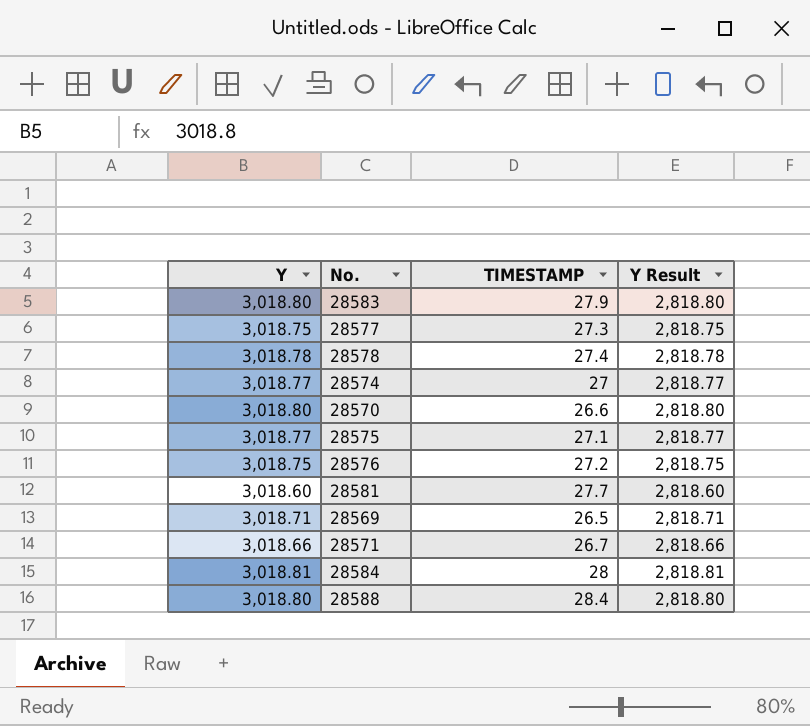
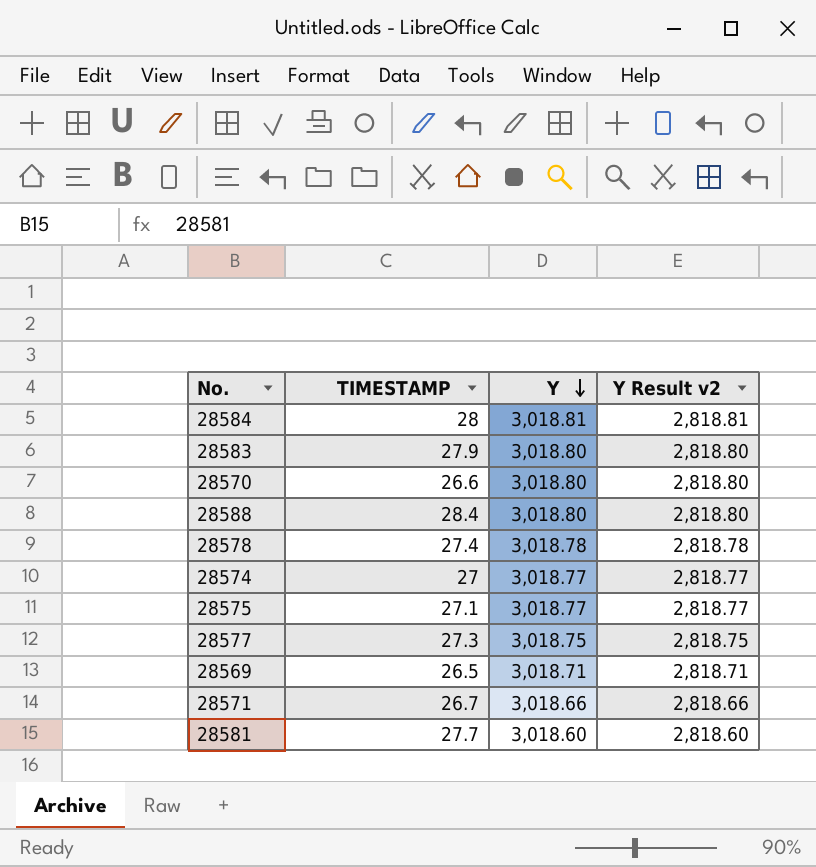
row order: none -> Y descending
column Y | position: 1 -> 3
column name: Y Result -> Y Result v2
row 28576: 3,018.75 | 27.2 | 2,818.75 -> none

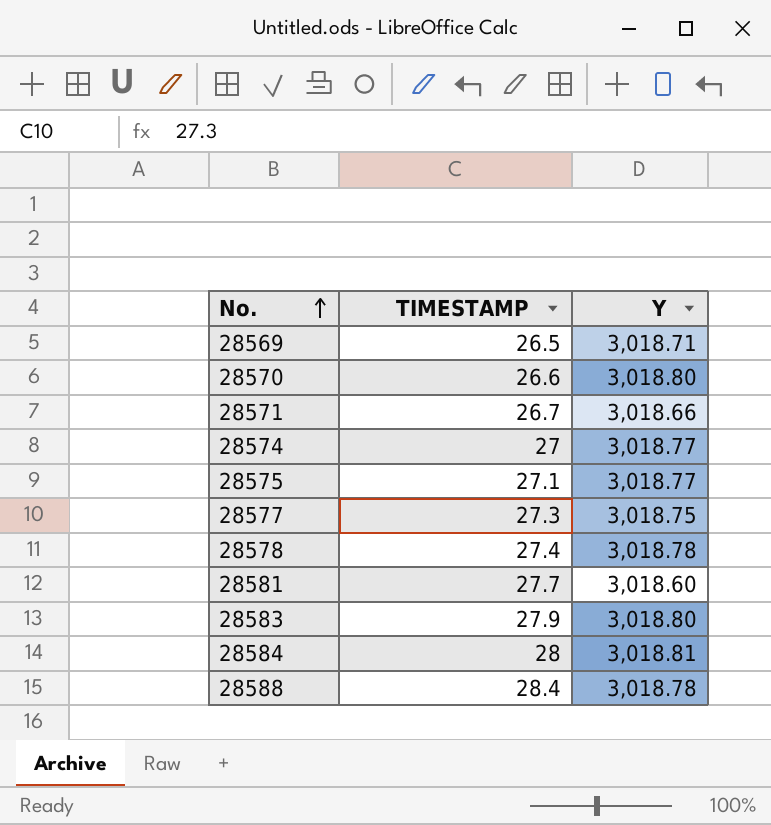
row order: Y descending -> No. ascending
column Y Result v2 | formula: [Y] - 200 -> none
28588 | Y: 3,018.80 -> 3,018.78

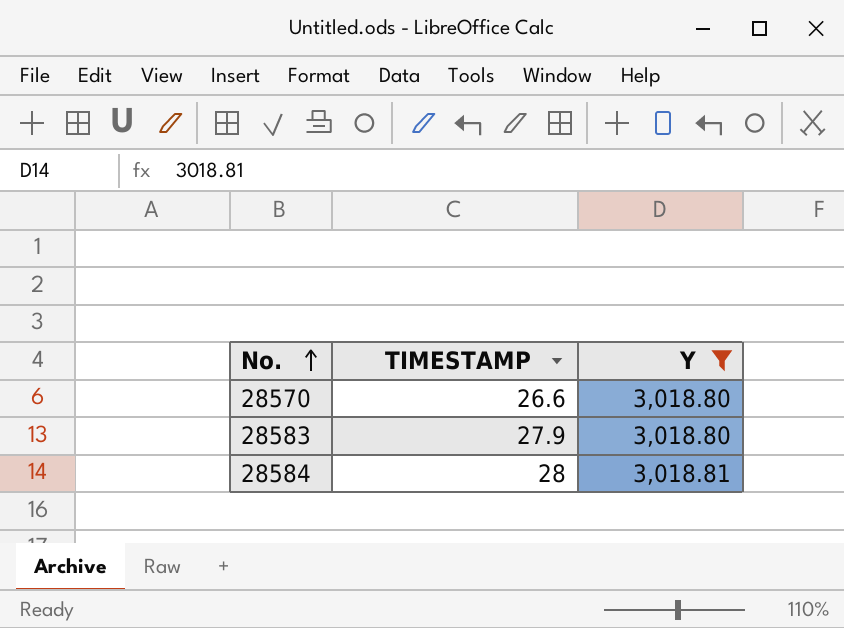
filter: none -> Y >= 3,018.80

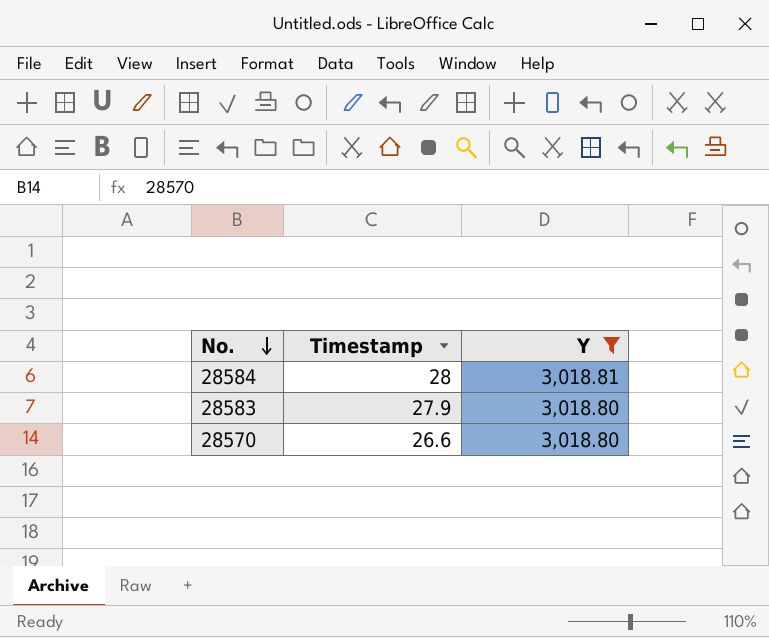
row order: No. ascending -> No. descending
column name: TIMESTAMP -> Timestamp

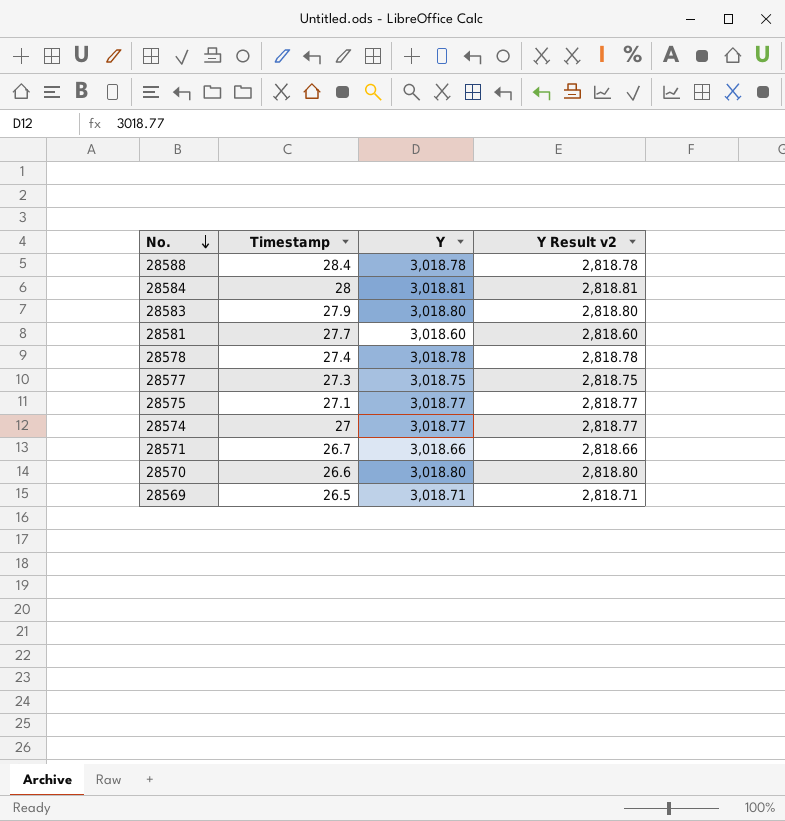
filter: Y >= 3,018.80 -> none
column Y Result v2 | formula: none -> [Y] - 200

